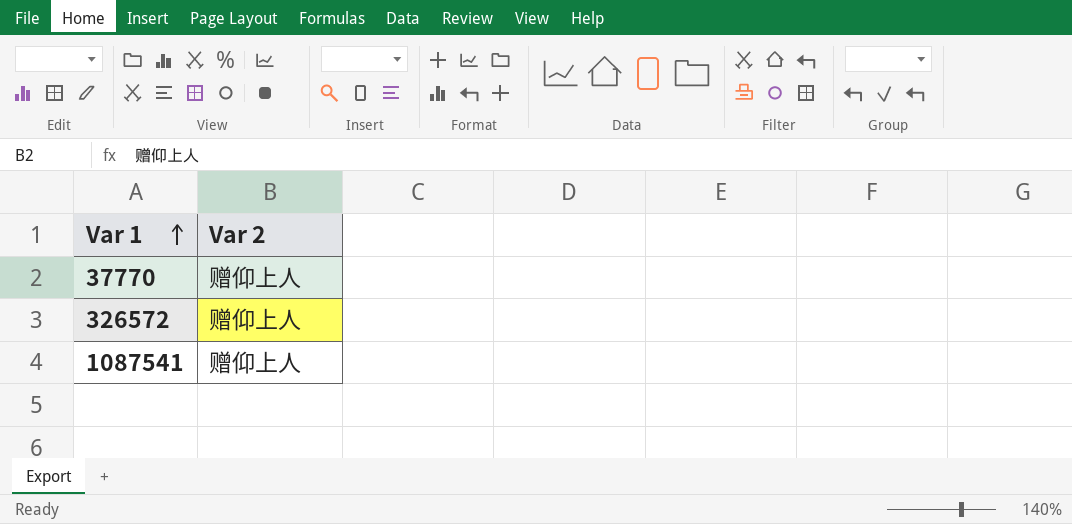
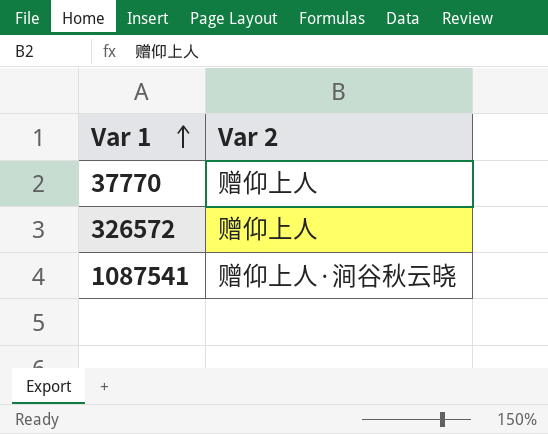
1087541 | Var 2: 赠仰上人 -> 赠仰上人·涧谷秋云晓

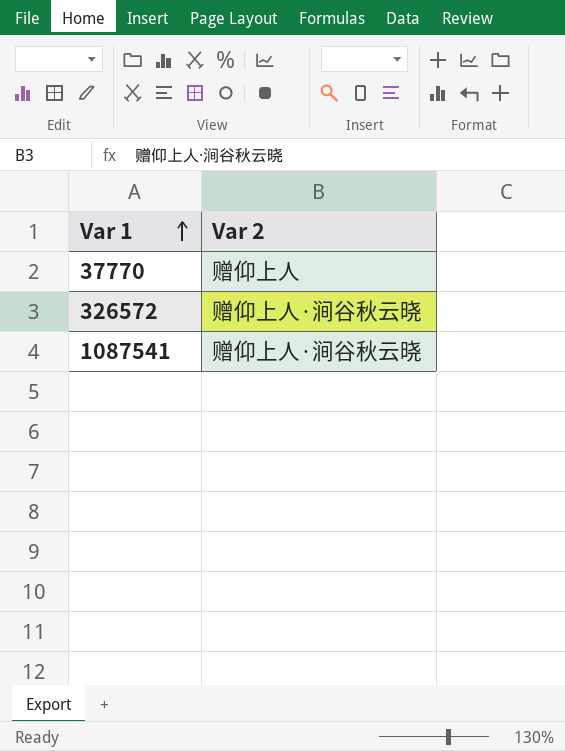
326572 | Var 2: 赠仰上人 -> 赠仰上人·涧谷秋云晓

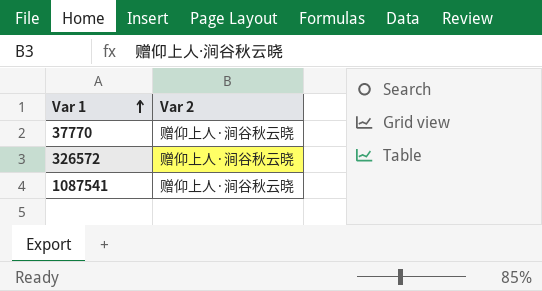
37770 | Var 2: 赠仰上人 -> 赠仰上人·涧谷秋云晓

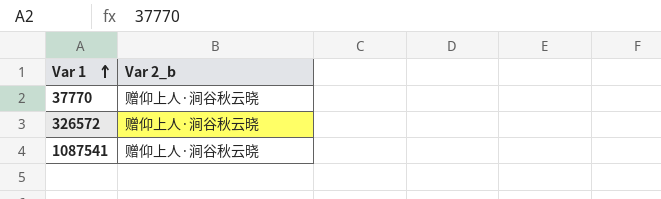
column name: Var 2 -> Var 2_b

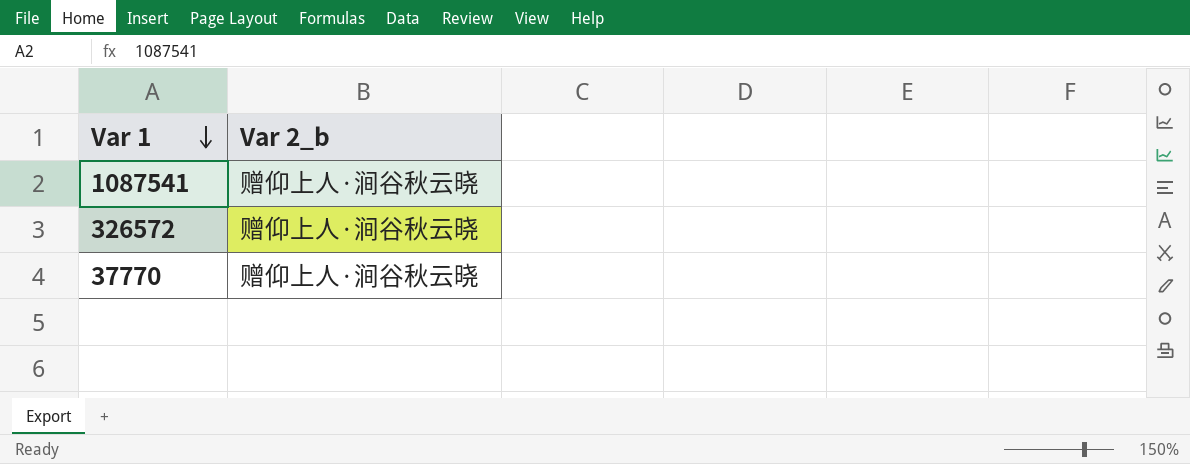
row order: Var 1 ascending -> Var 1 descending

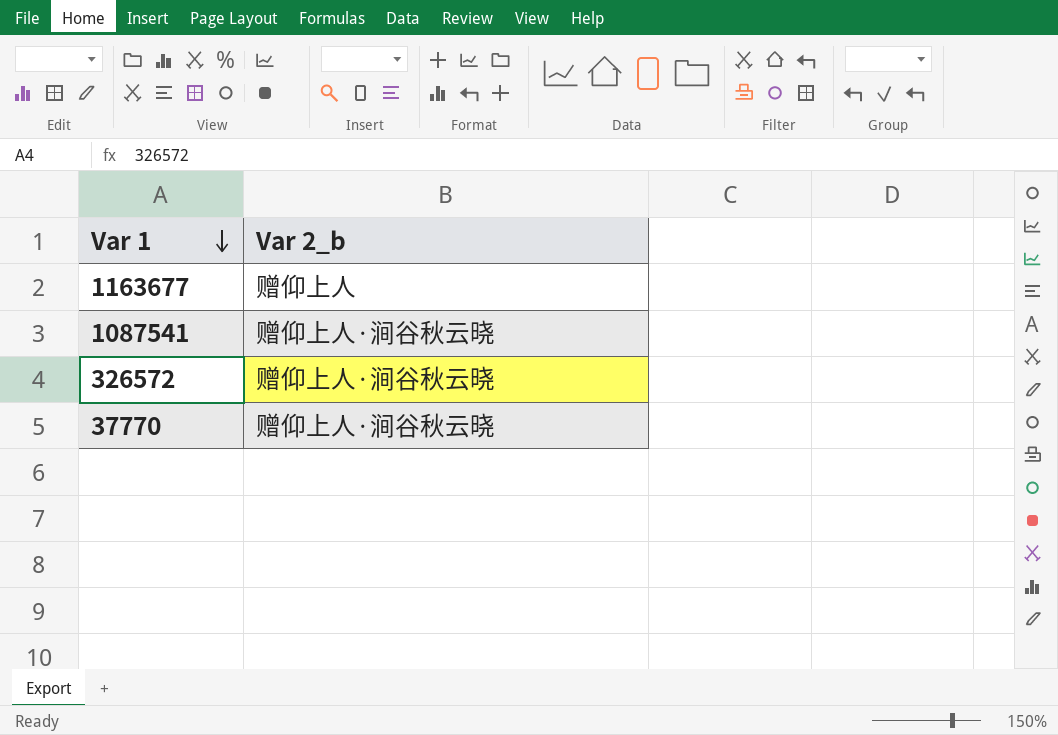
row 1163677: none -> 赠仰上人

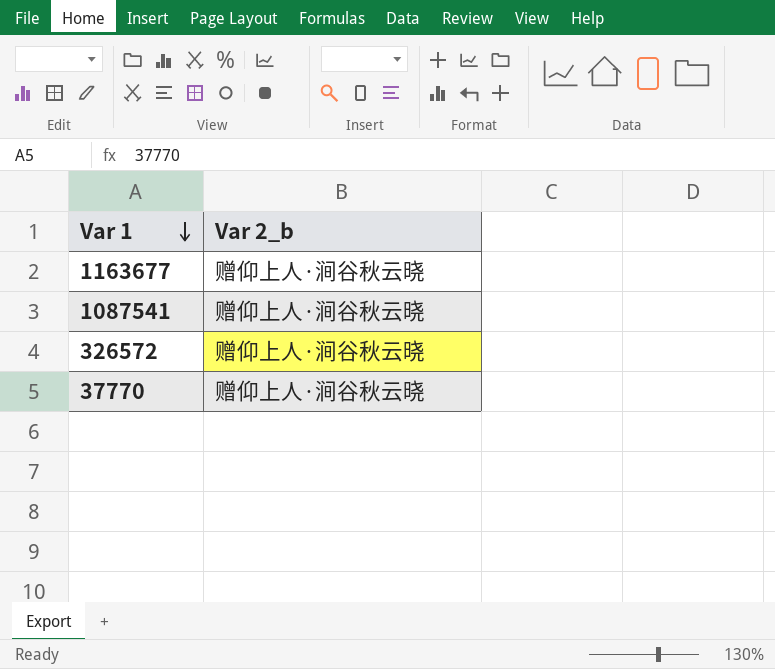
1163677 | Var 2_b: 赠仰上人 -> 赠仰上人·涧谷秋云晓

